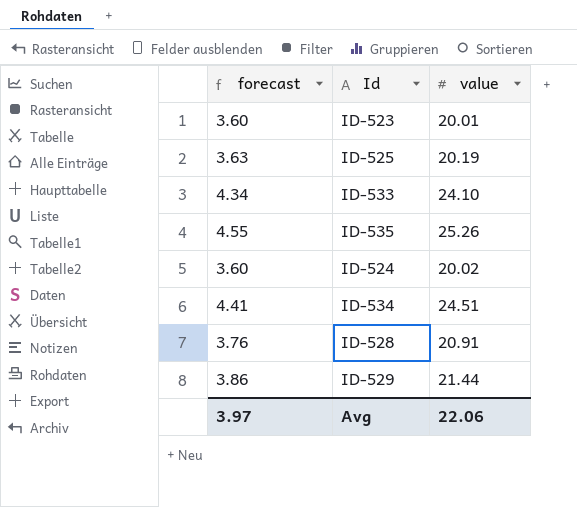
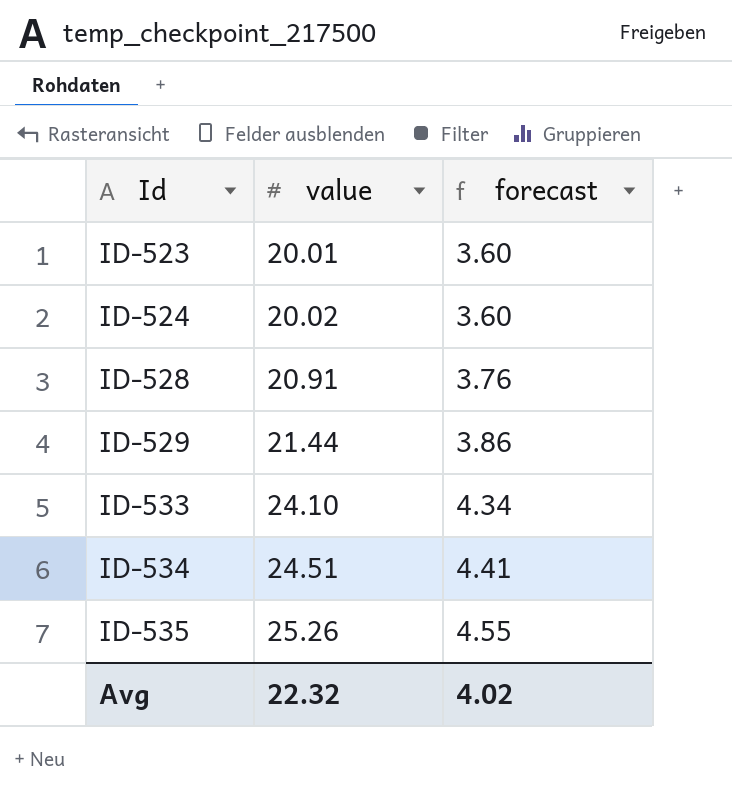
row order: none -> Id ascending
column forecast | position: 1 -> 3
row ID-525: 3.63 | 20.19 -> none
Avg | value: 22.06 -> 22.32
Avg | forecast: 3.97 -> 4.02

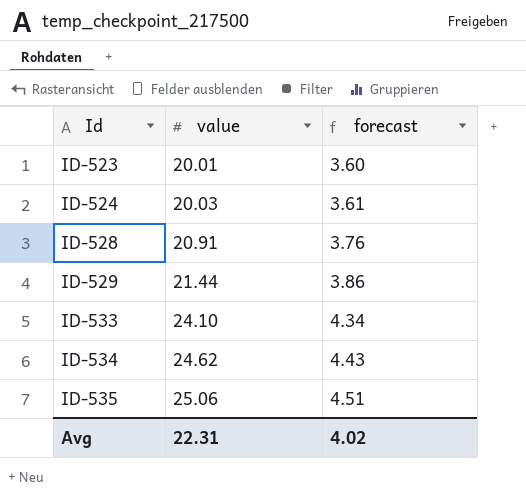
ID-524 | value: 20.02 -> 20.03
ID-524 | forecast: 3.60 -> 3.61
ID-534 | value: 24.51 -> 24.62
ID-534 | forecast: 4.41 -> 4.43
ID-535 | value: 25.26 -> 25.06
ID-535 | forecast: 4.55 -> 4.51
Avg | value: 22.32 -> 22.31

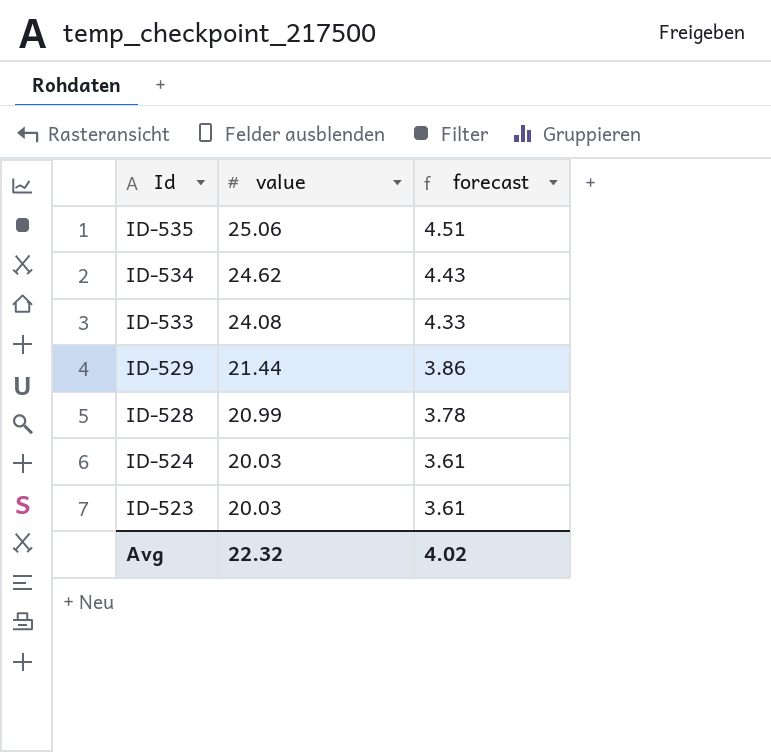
row order: Id ascending -> Id descending
ID-533 | value: 24.10 -> 24.08
ID-533 | forecast: 4.34 -> 4.33
ID-528 | value: 20.91 -> 20.99
ID-528 | forecast: 3.76 -> 3.78
ID-523 | value: 20.01 -> 20.03
ID-523 | forecast: 3.60 -> 3.61
Avg | value: 22.31 -> 22.32

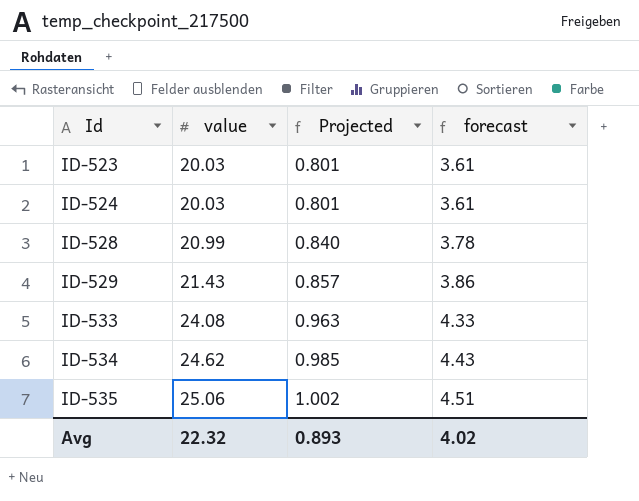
row order: Id descending -> Id ascending
column Projected | formula: none -> [value] * 0.04
ID-529 | value: 21.44 -> 21.43

